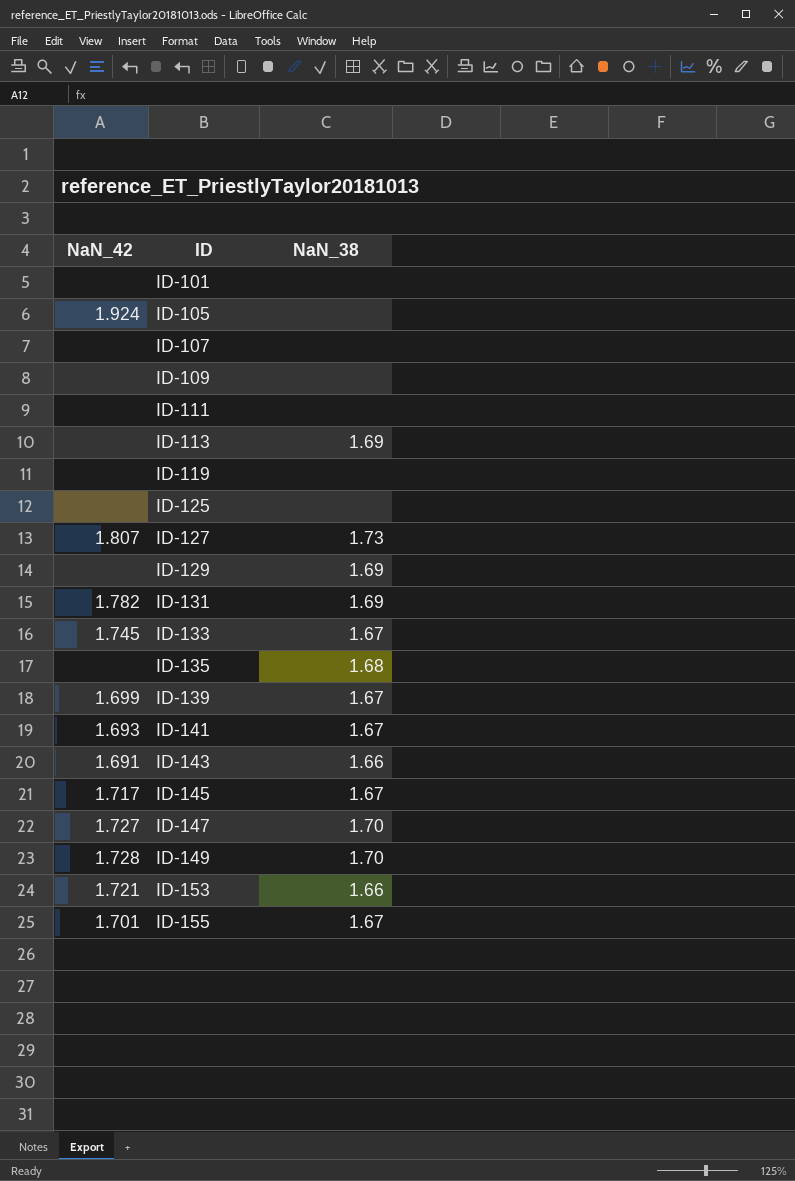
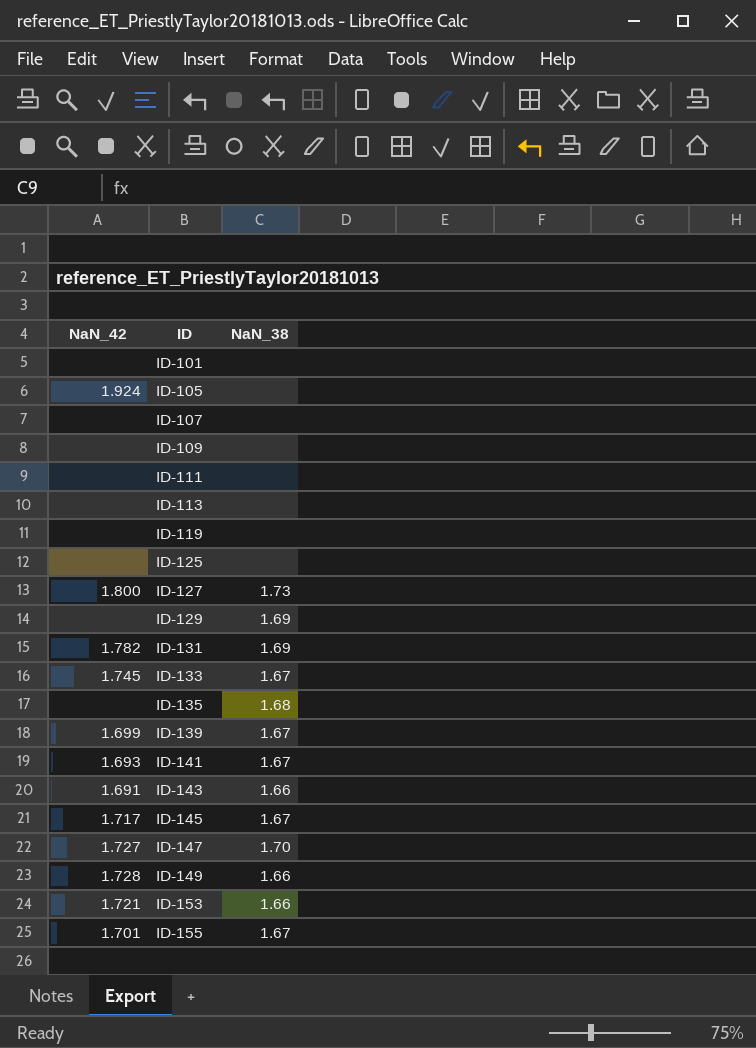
ID-113 | NaN_38: 1.69 -> none
ID-127 | NaN_42: 1.807 -> 1.800
ID-149 | NaN_38: 1.70 -> 1.66

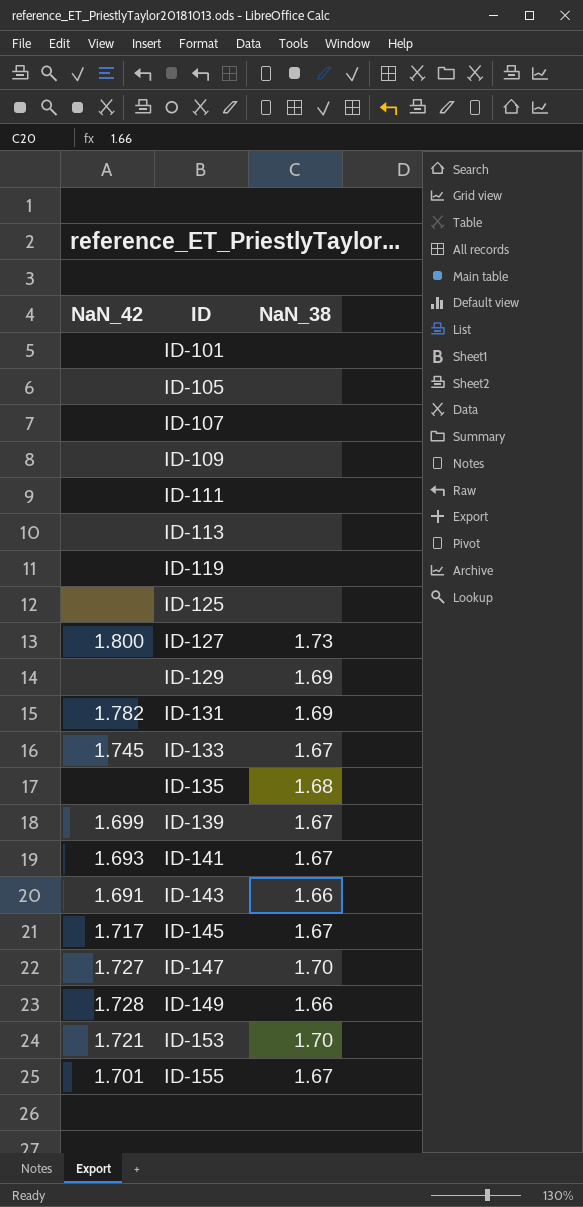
ID-105 | NaN_42: 1.924 -> none
ID-153 | NaN_38: 1.66 -> 1.70

